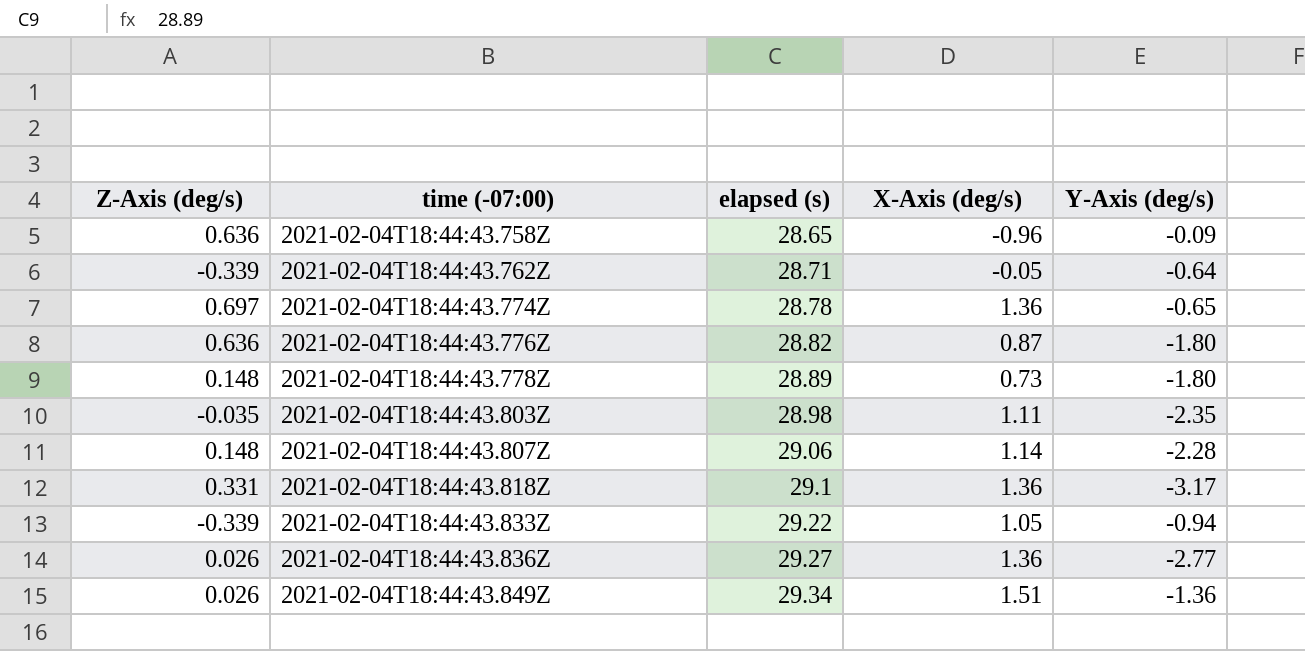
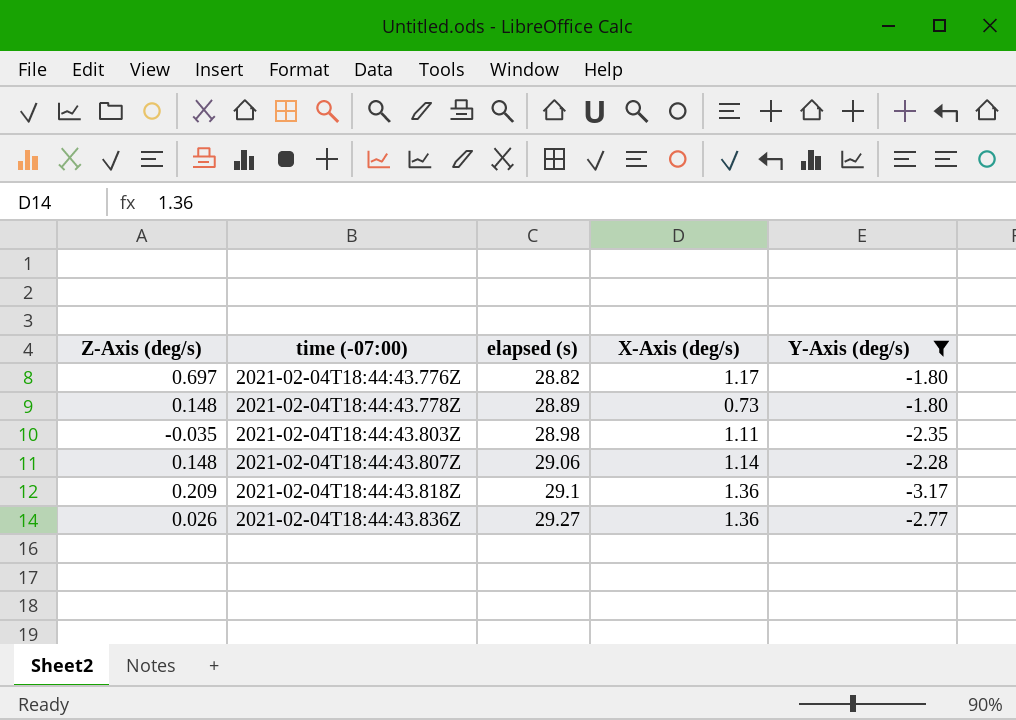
filter: none -> Y-Axis (deg/s) <= -1.80
2021-02-04T18:44:43.776Z | Z-Axis (deg/s): 0.636 -> 0.697
2021-02-04T18:44:43.776Z | X-Axis (deg/s): 0.87 -> 1.17
2021-02-04T18:44:43.818Z | Z-Axis (deg/s): 0.331 -> 0.209

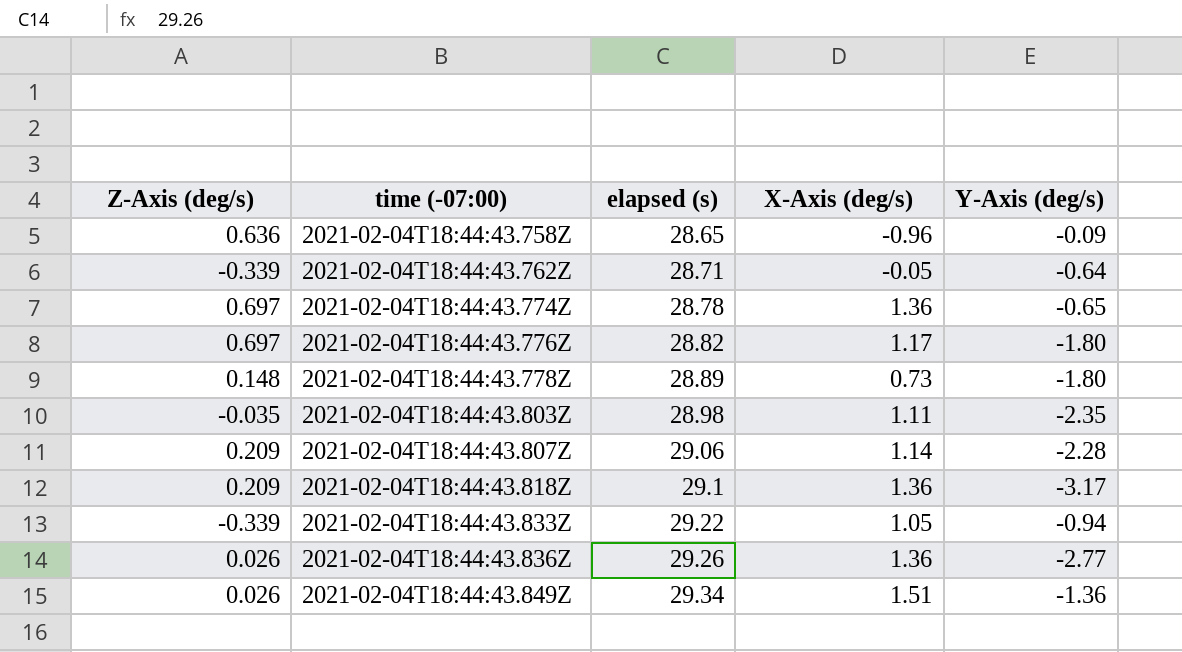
filter: Y-Axis (deg/s) <= -1.80 -> none
2021-02-04T18:44:43.807Z | Z-Axis (deg/s): 0.148 -> 0.209
2021-02-04T18:44:43.836Z | elapsed (s): 29.27 -> 29.26

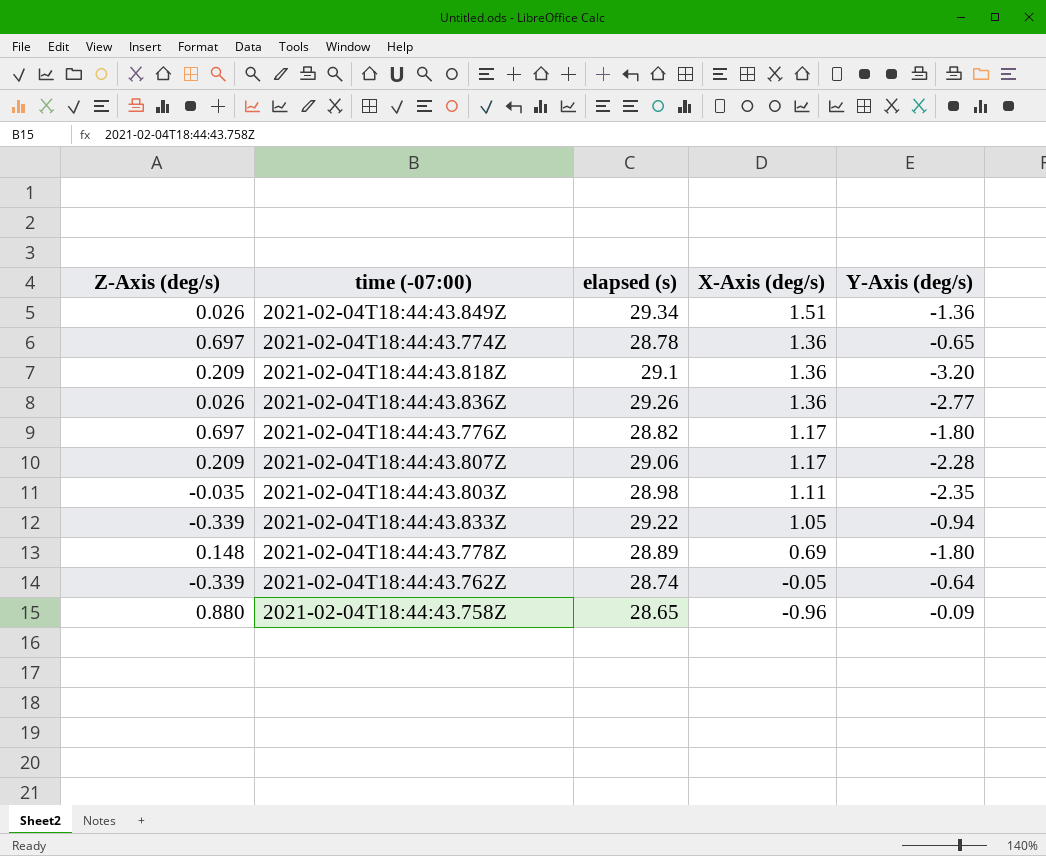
row order: time (-07:00) ascending -> X-Axis (deg/s) descending
2021-02-04T18:44:43.818Z | Y-Axis (deg/s): -3.17 -> -3.20
2021-02-04T18:44:43.807Z | X-Axis (deg/s): 1.14 -> 1.17
2021-02-04T18:44:43.778Z | X-Axis (deg/s): 0.73 -> 0.69
2021-02-04T18:44:43.762Z | elapsed (s): 28.71 -> 28.74
2021-02-04T18:44:43.758Z | Z-Axis (deg/s): 0.636 -> 0.880

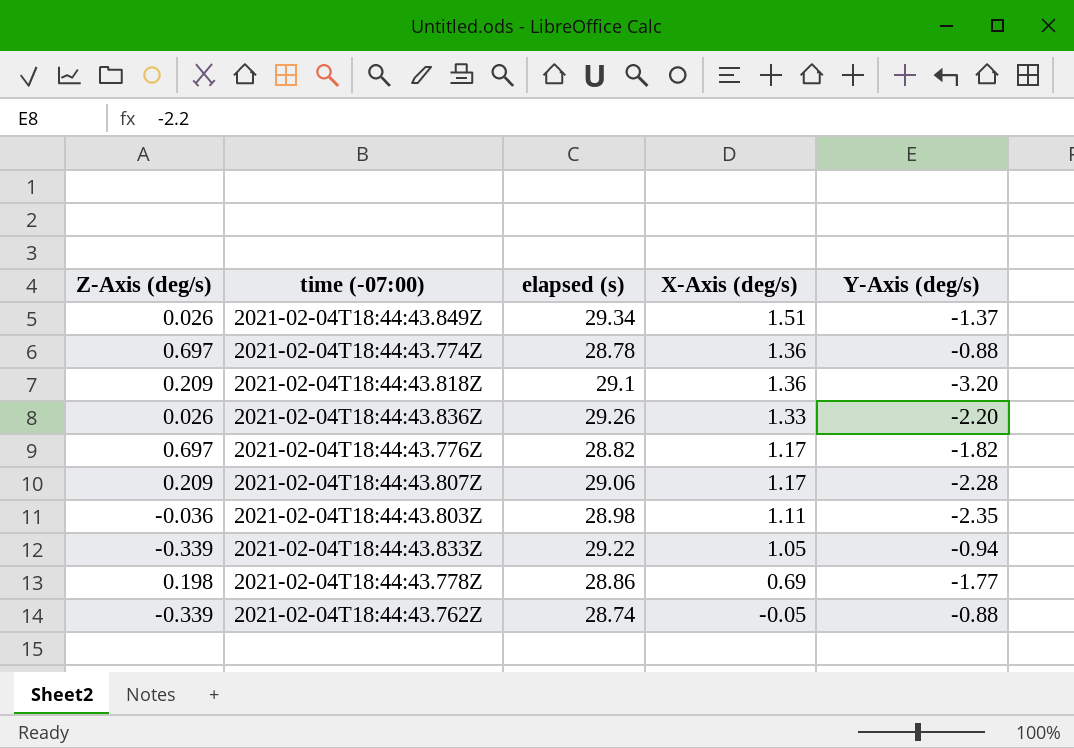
row 2021-02-04T18:44:43.758Z: 0.880 | 28.65 | -0.96 | -0.09 -> none
2021-02-04T18:44:43.849Z | Y-Axis (deg/s): -1.36 -> -1.37
2021-02-04T18:44:43.774Z | Y-Axis (deg/s): -0.65 -> -0.88
2021-02-04T18:44:43.836Z | X-Axis (deg/s): 1.36 -> 1.33
2021-02-04T18:44:43.836Z | Y-Axis (deg/s): -2.77 -> -2.20
2021-02-04T18:44:43.776Z | Y-Axis (deg/s): -1.80 -> -1.82
2021-02-04T18:44:43.803Z | Z-Axis (deg/s): -0.035 -> -0.036
2021-02-04T18:44:43.778Z | Z-Axis (deg/s): 0.148 -> 0.198
2021-02-04T18:44:43.778Z | elapsed (s): 28.89 -> 28.86
2021-02-04T18:44:43.778Z | Y-Axis (deg/s): -1.80 -> -1.77
2021-02-04T18:44:43.762Z | Y-Axis (deg/s): -0.64 -> -0.88

